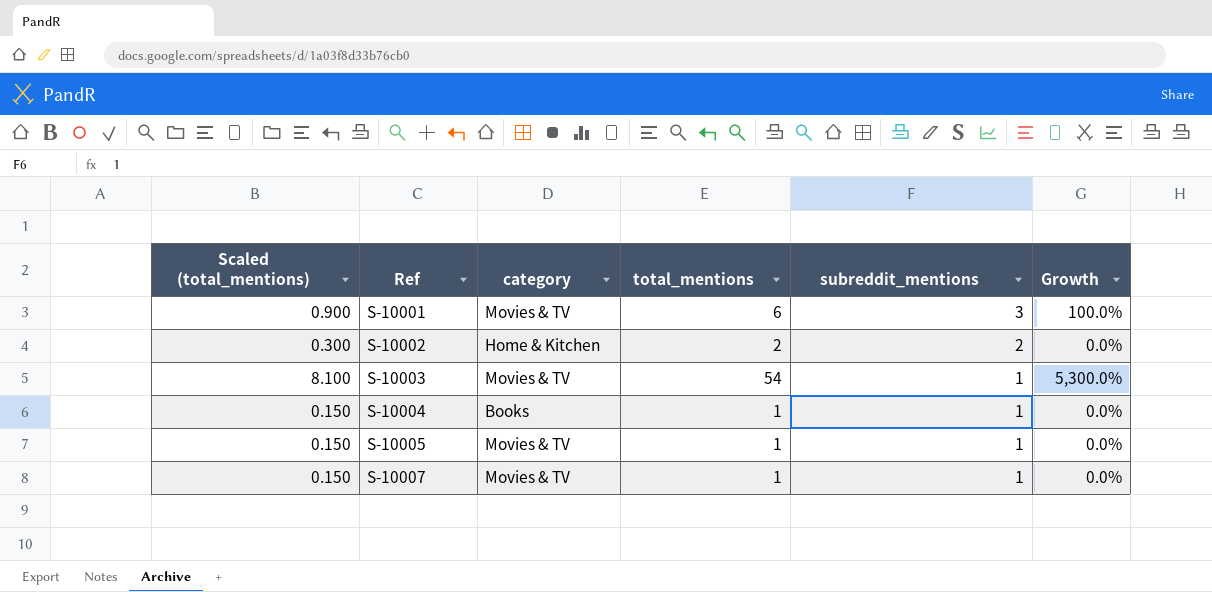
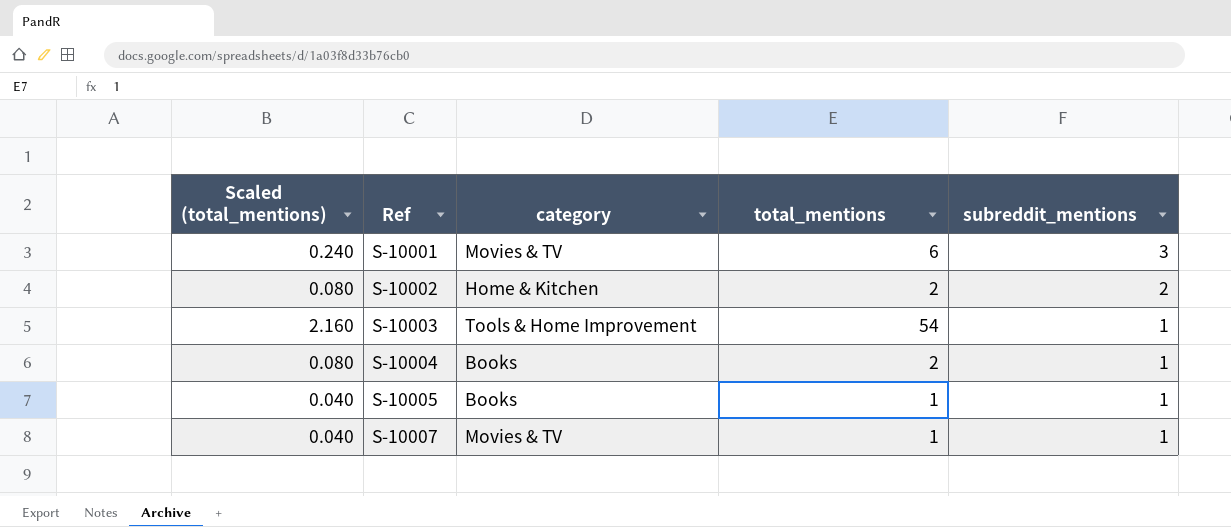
column Growth | formula: ([total_mentions] - [subreddit_mentions]) / [subreddit_mentions] -> none
column Scaled (total_mentions) | formula: [total_mentions] * 0.15 -> [total_mentions] * 0.04
S-10003 | category: Movies & TV -> Tools & Home Improvement
S-10004 | total_mentions: 1 -> 2
S-10005 | category: Movies & TV -> Books

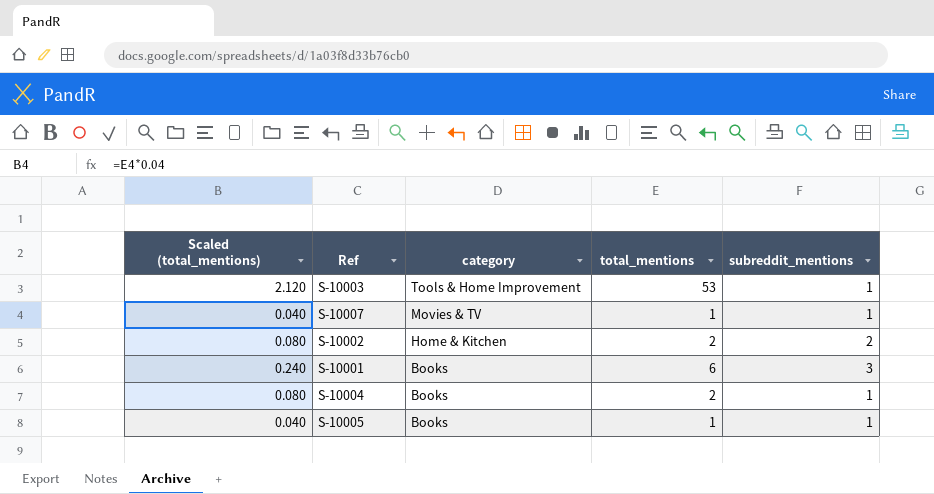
row order: Ref ascending -> category descending
S-10003 | Scaled (total_mentions): 2.160 -> 2.120
S-10003 | total_mentions: 54 -> 53
S-10001 | category: Movies & TV -> Books

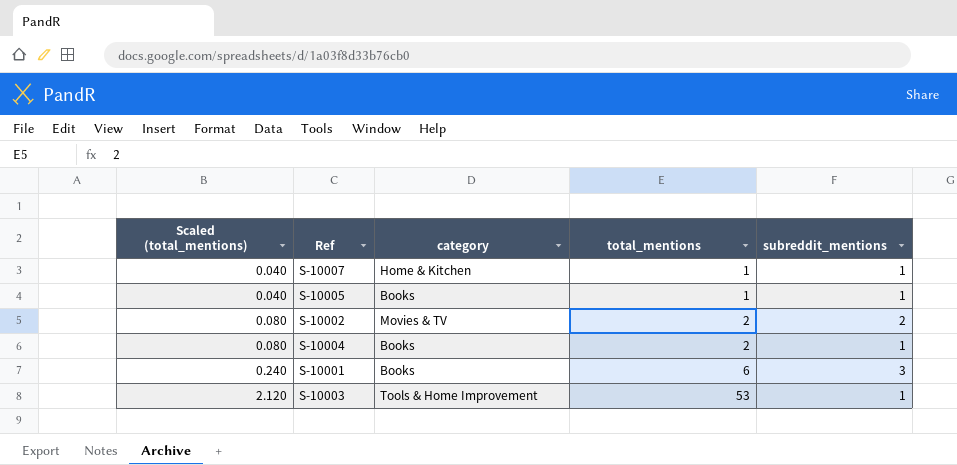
row order: category descending -> Scaled (total_mentions) ascending
S-10007 | category: Movies & TV -> Home & Kitchen
S-10002 | category: Home & Kitchen -> Movies & TV

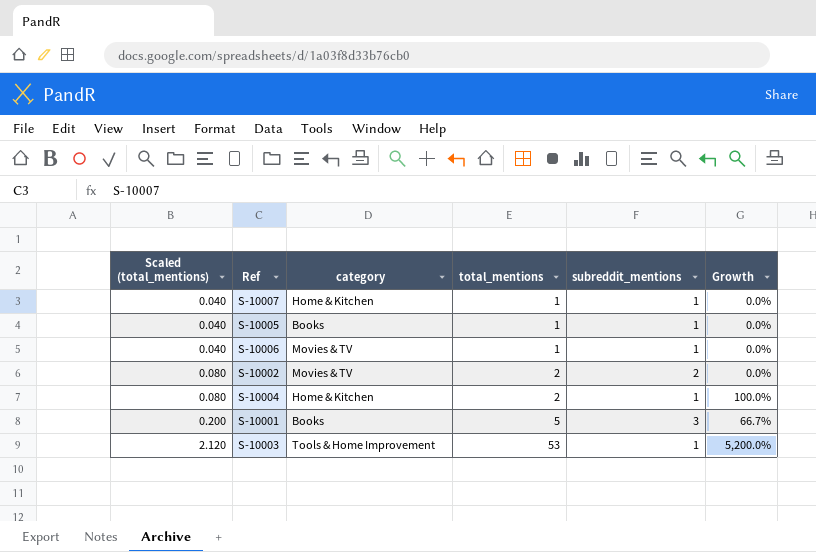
column Growth | formula: none -> ([total_mentions] - [subreddit_mentions]) / [subreddit_mentions]
row S-10006: none -> 0.040 | Movies & TV | 1 | 1 | 0.0%
S-10004 | category: Books -> Home & Kitchen
S-10001 | Scaled (total_mentions): 0.240 -> 0.200
S-10001 | total_mentions: 6 -> 5

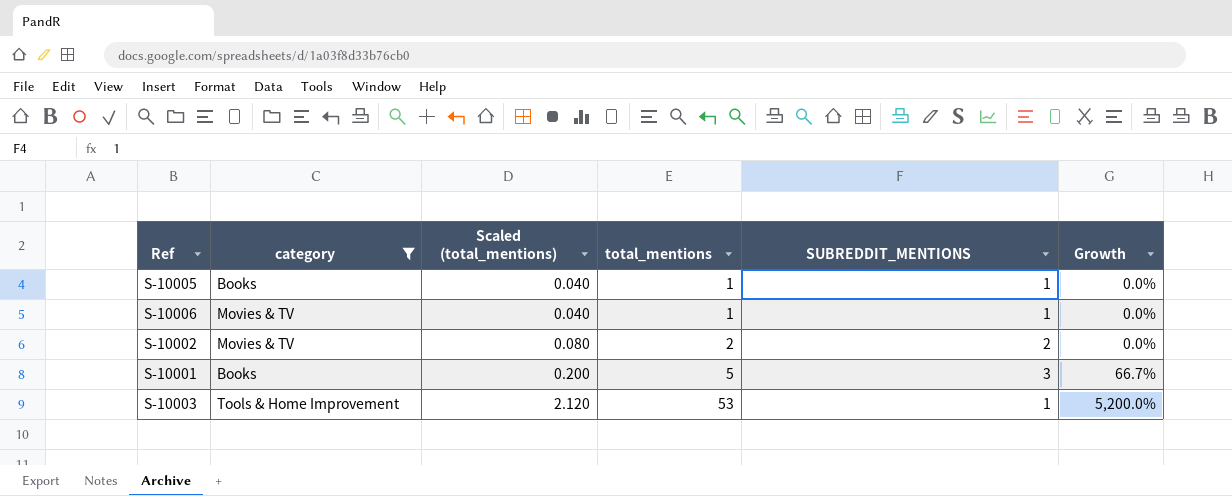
filter: none -> category != Home & Kitchen
column Scaled (total_mentions) | position: 1 -> 3
column name: subreddit_mentions -> SUBREDDIT_MENTIONS

